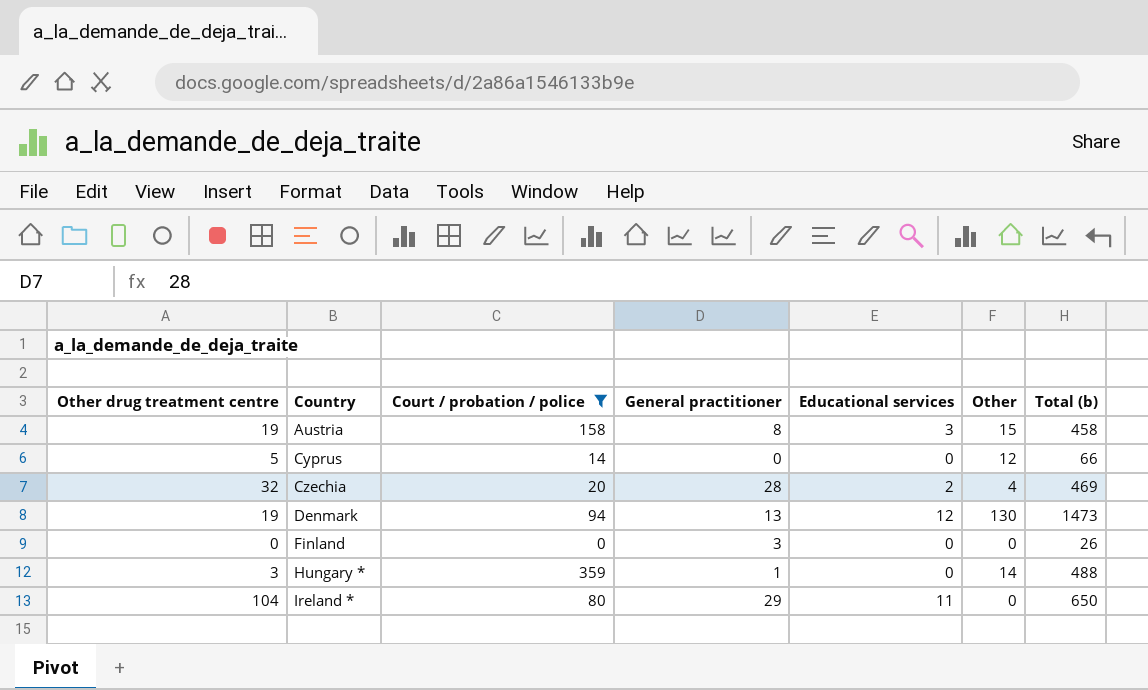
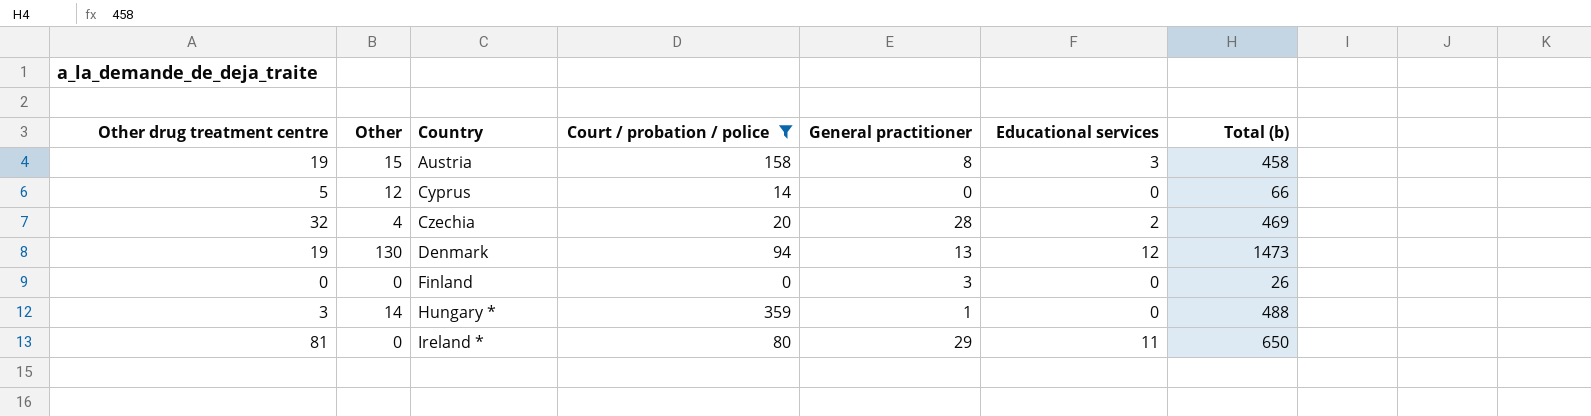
column Other | position: 6 -> 2
Ireland * | Other drug treatment centre: 104 -> 81

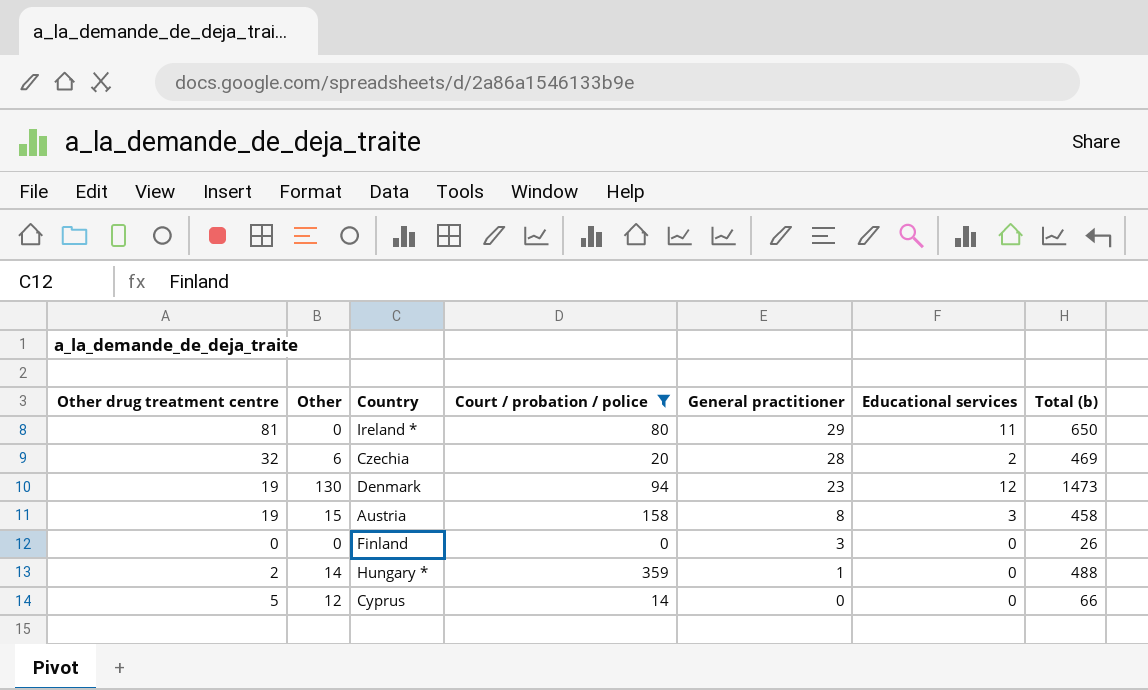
row order: Country ascending -> General practitioner descending
Czechia | Other: 4 -> 6
Denmark | General practitioner: 13 -> 23
Hungary * | Other drug treatment centre: 3 -> 2

